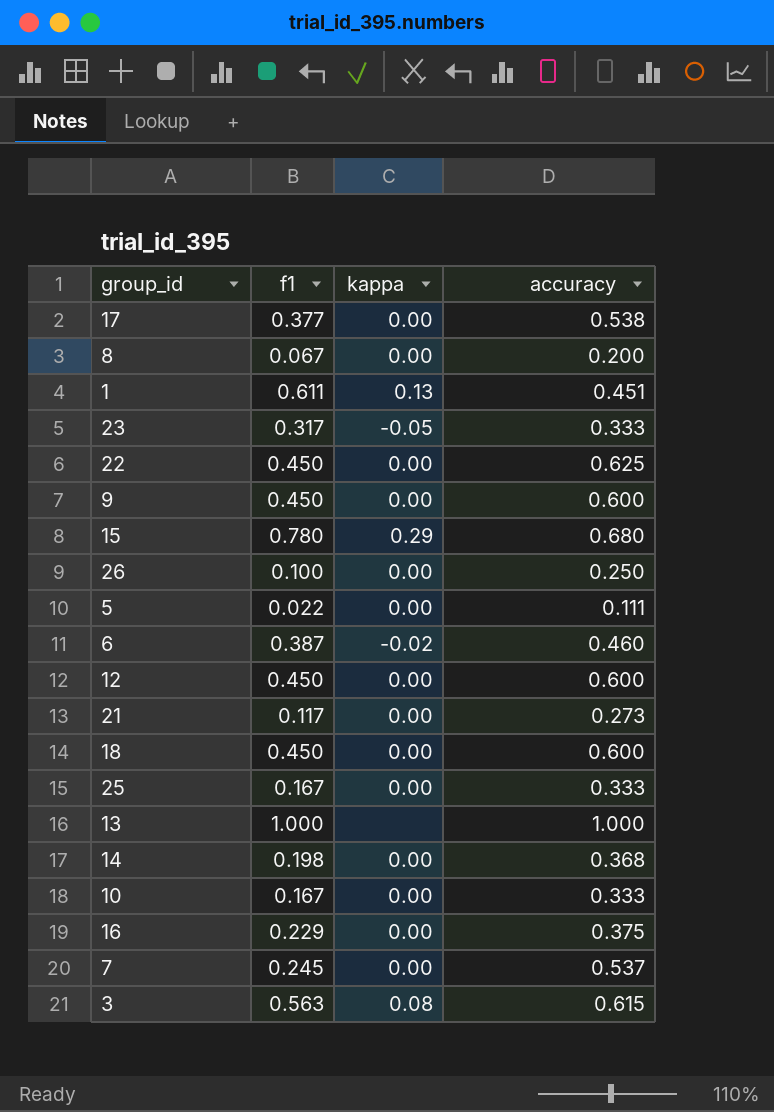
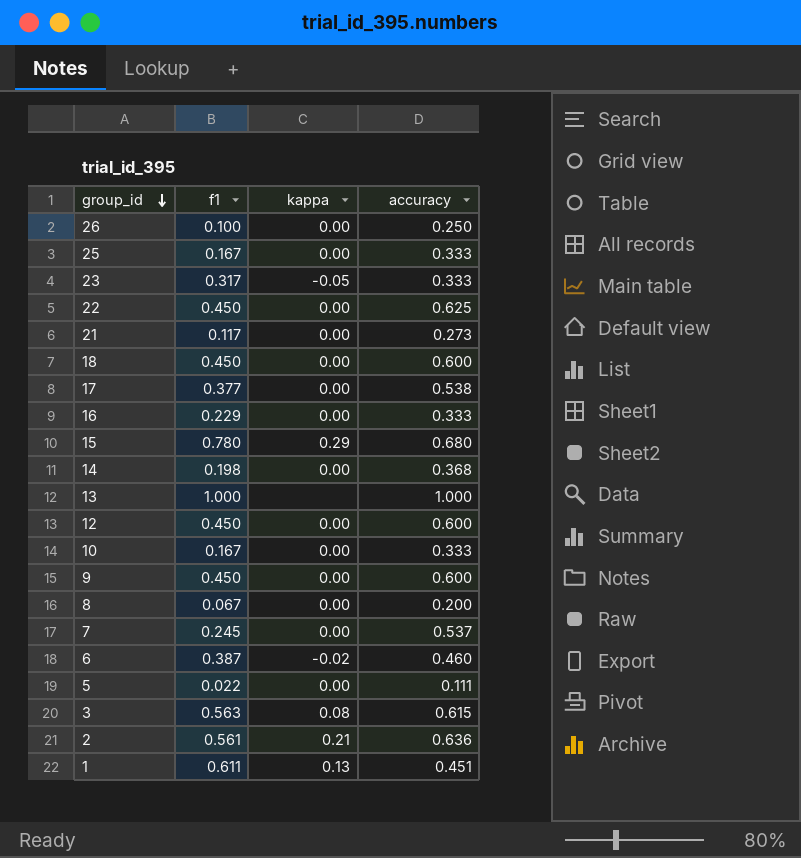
row order: none -> group_id descending
16 | accuracy: 0.375 -> 0.333
row 2: none -> 0.561 | 0.21 | 0.636

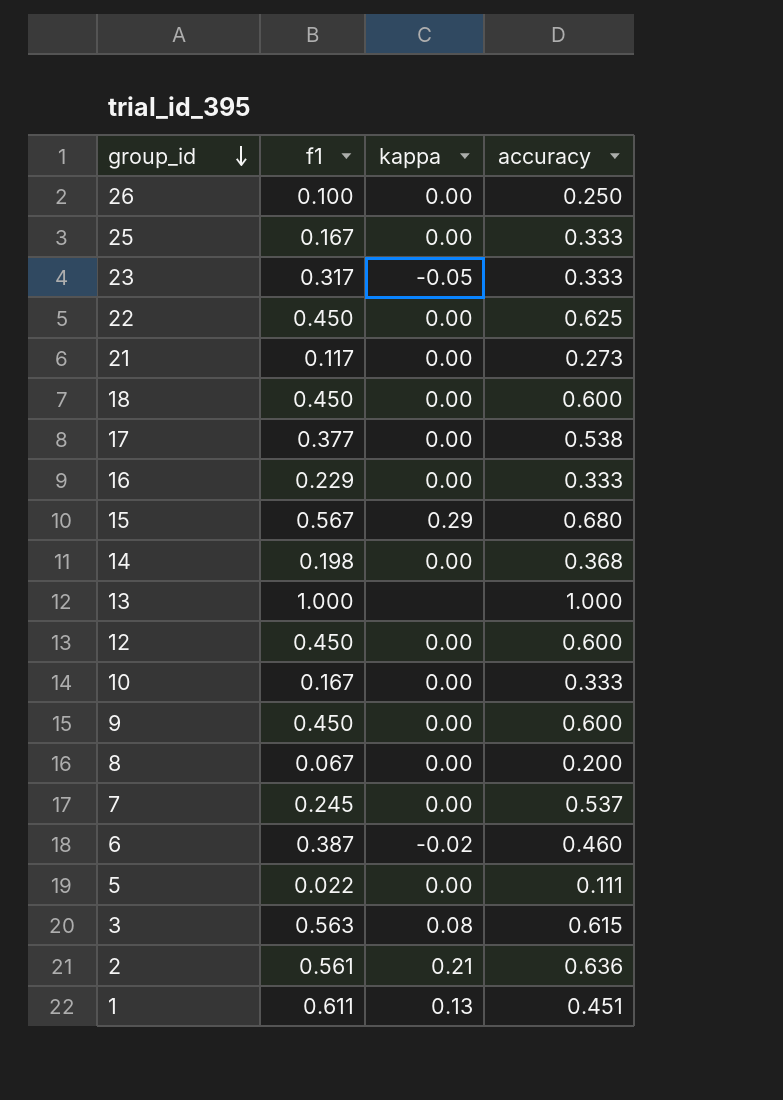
15 | f1: 0.780 -> 0.567

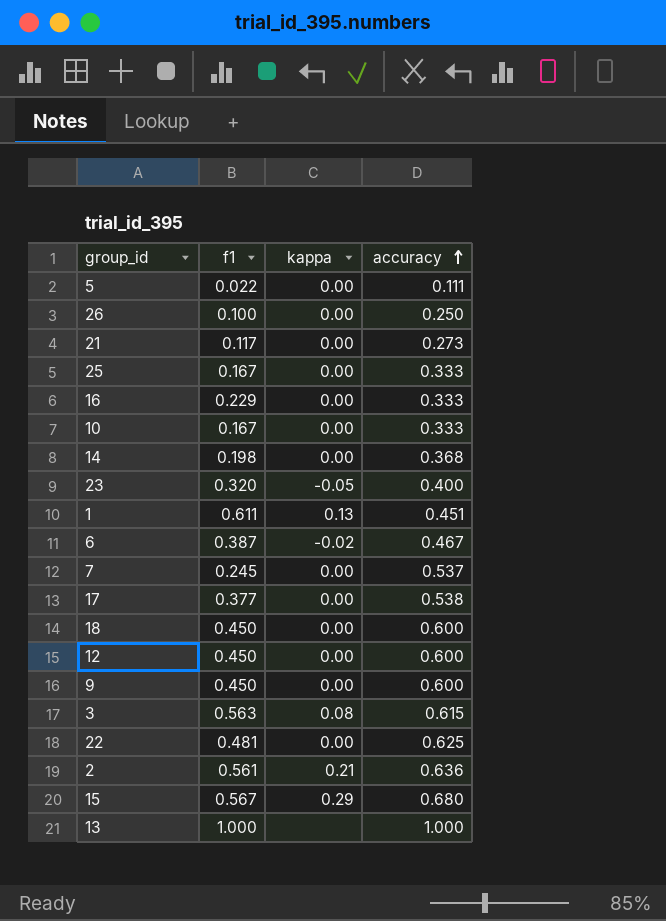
row order: group_id descending -> accuracy ascending
row 8: 0.067 | 0.00 | 0.200 -> none
23 | f1: 0.317 -> 0.320
23 | accuracy: 0.333 -> 0.400
6 | accuracy: 0.460 -> 0.467
22 | f1: 0.450 -> 0.481

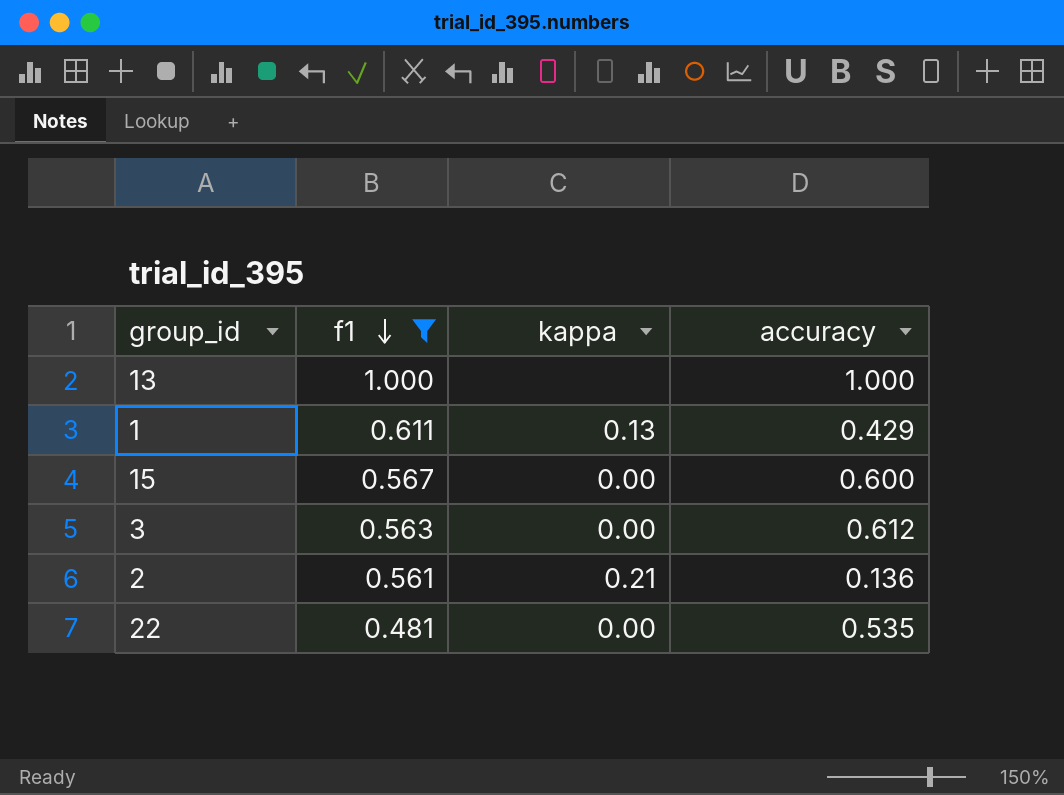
filter: none -> f1 >= 0.481
row order: accuracy ascending -> f1 descending
1 | accuracy: 0.451 -> 0.429
15 | kappa: 0.29 -> 0.00
15 | accuracy: 0.680 -> 0.600
3 | kappa: 0.08 -> 0.00
3 | accuracy: 0.615 -> 0.612
2 | accuracy: 0.636 -> 0.136
22 | accuracy: 0.625 -> 0.535

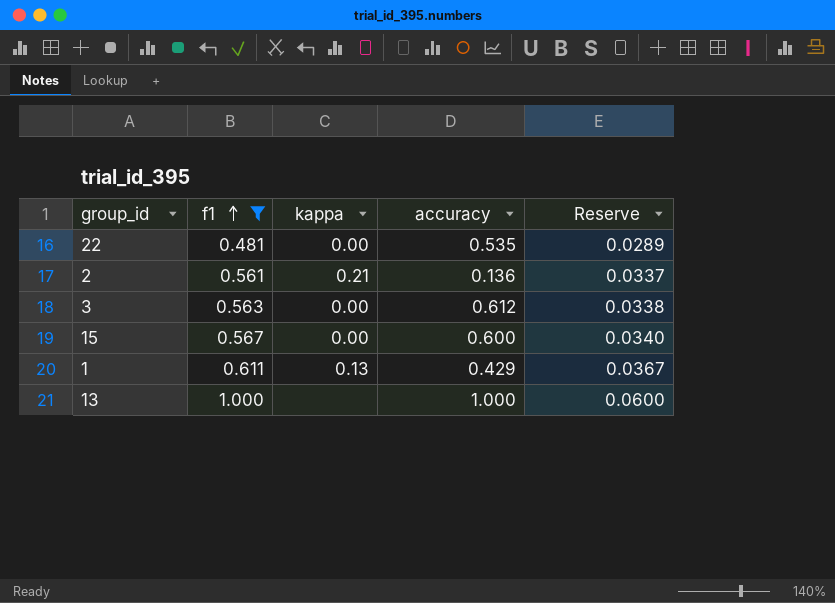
row order: f1 descending -> f1 ascending
column Reserve | formula: none -> [f1] * 0.06

